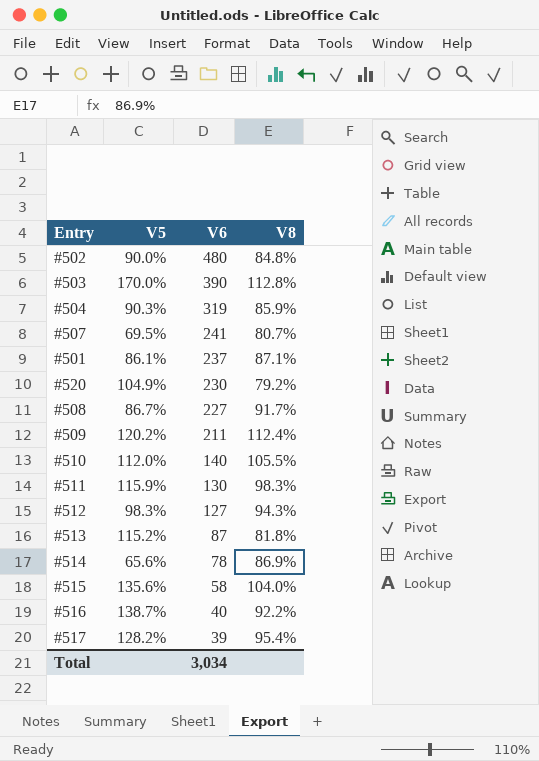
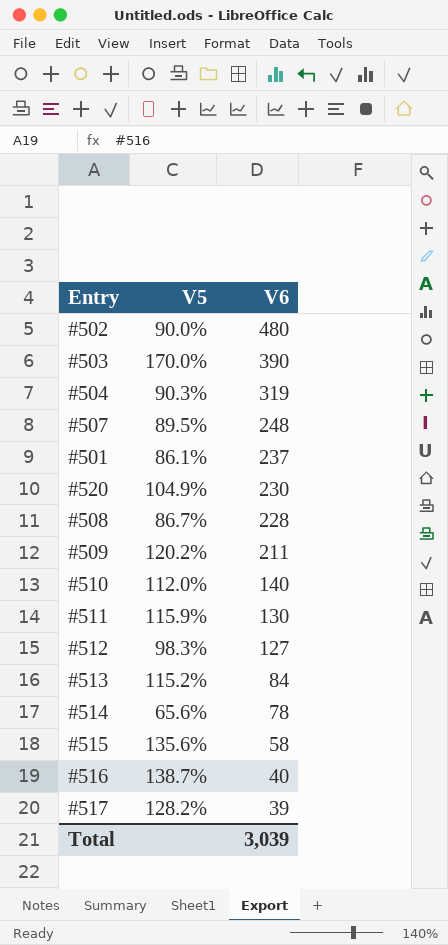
column V8 | position: 4 -> none
#507 | V5: 69.5% -> 89.5%
#507 | V6: 241 -> 248
#508 | V6: 227 -> 228
#513 | V6: 87 -> 84
Total | V6: 3,034 -> 3,039

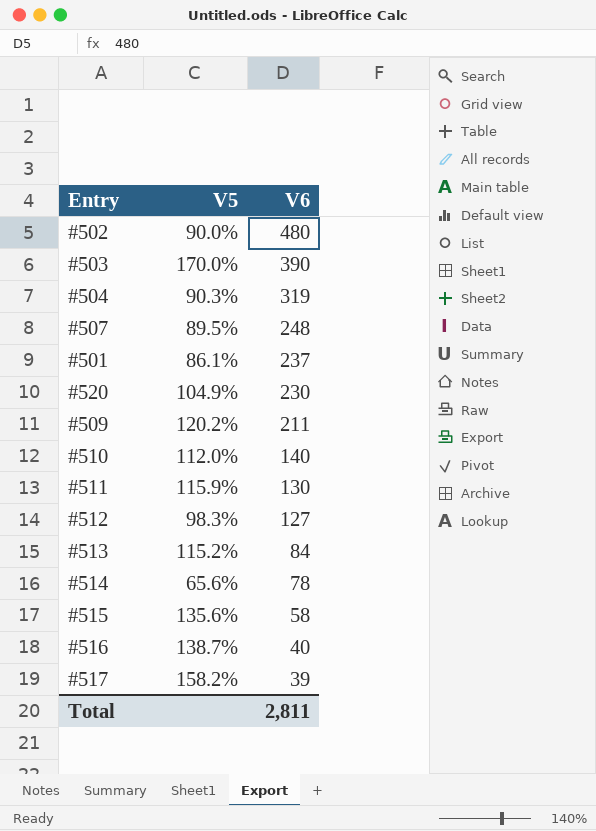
row #508: 86.7% | 228 -> none
#517 | V5: 128.2% -> 158.2%
Total | V6: 3,039 -> 2,811

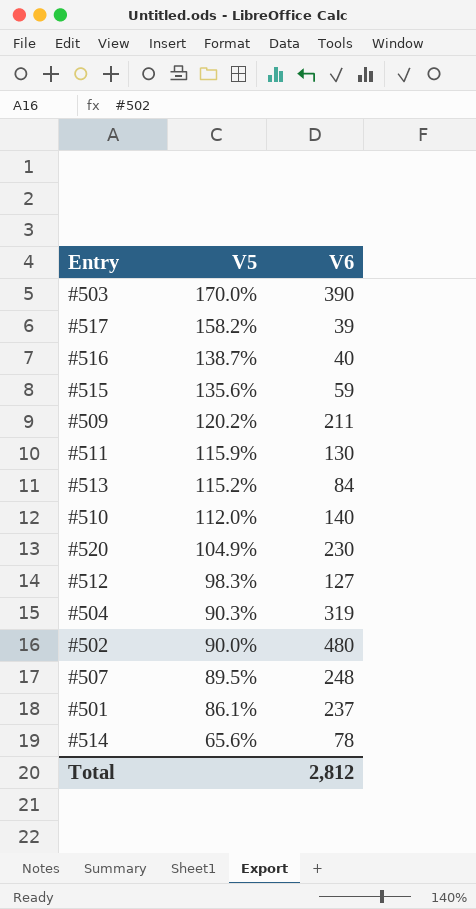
row order: V6 descending -> V5 descending
#515 | V6: 58 -> 59
Total | V6: 2,811 -> 2,812

